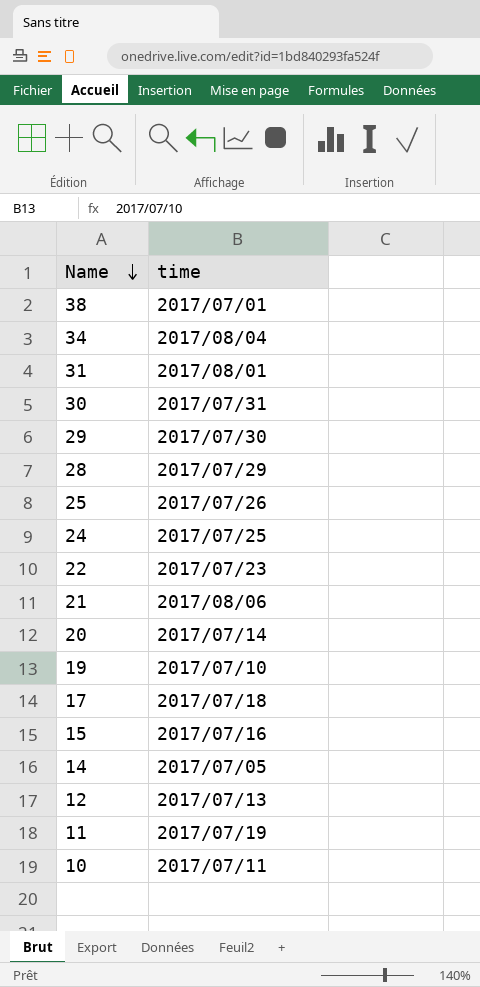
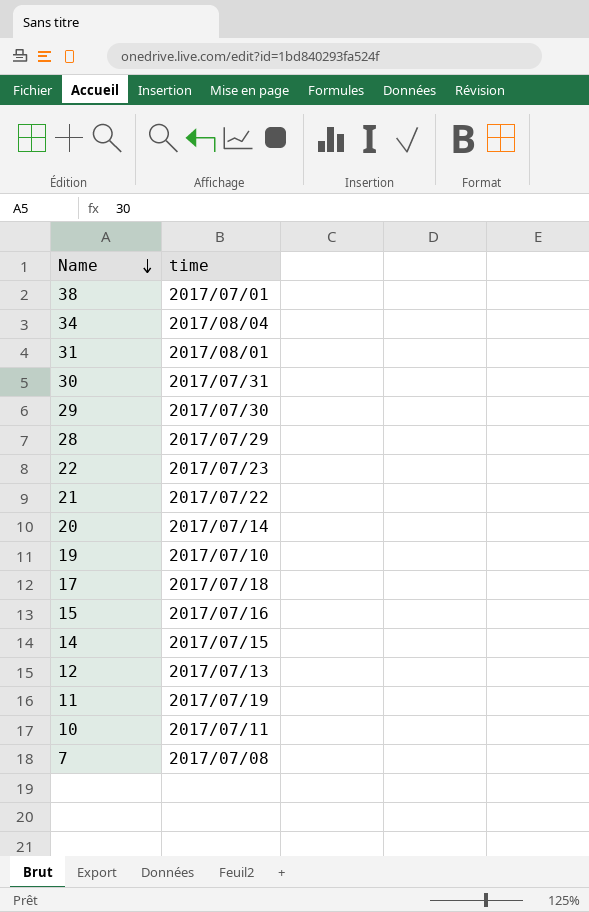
row 25: 2017/07/26 -> none
row 24: 2017/07/25 -> none
21 | time: 2017/08/06 -> 2017/07/22
14 | time: 2017/07/05 -> 2017/07/15
row 7: none -> 2017/07/08

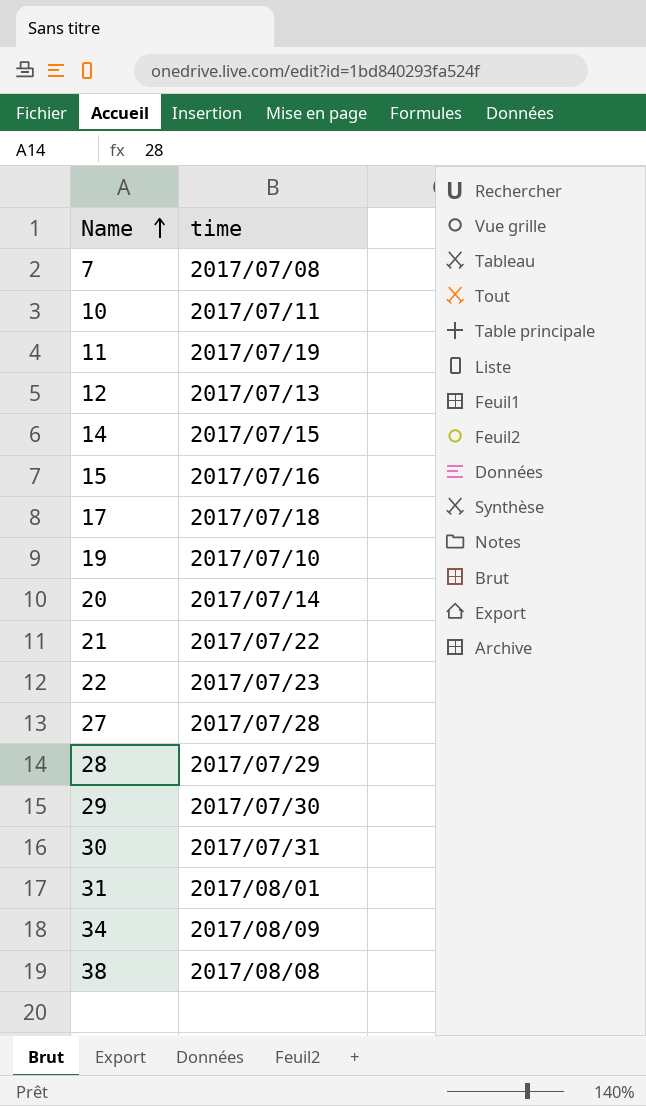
row order: Name descending -> Name ascending
row 27: none -> 2017/07/28
34 | time: 2017/08/04 -> 2017/08/09
38 | time: 2017/07/01 -> 2017/08/08

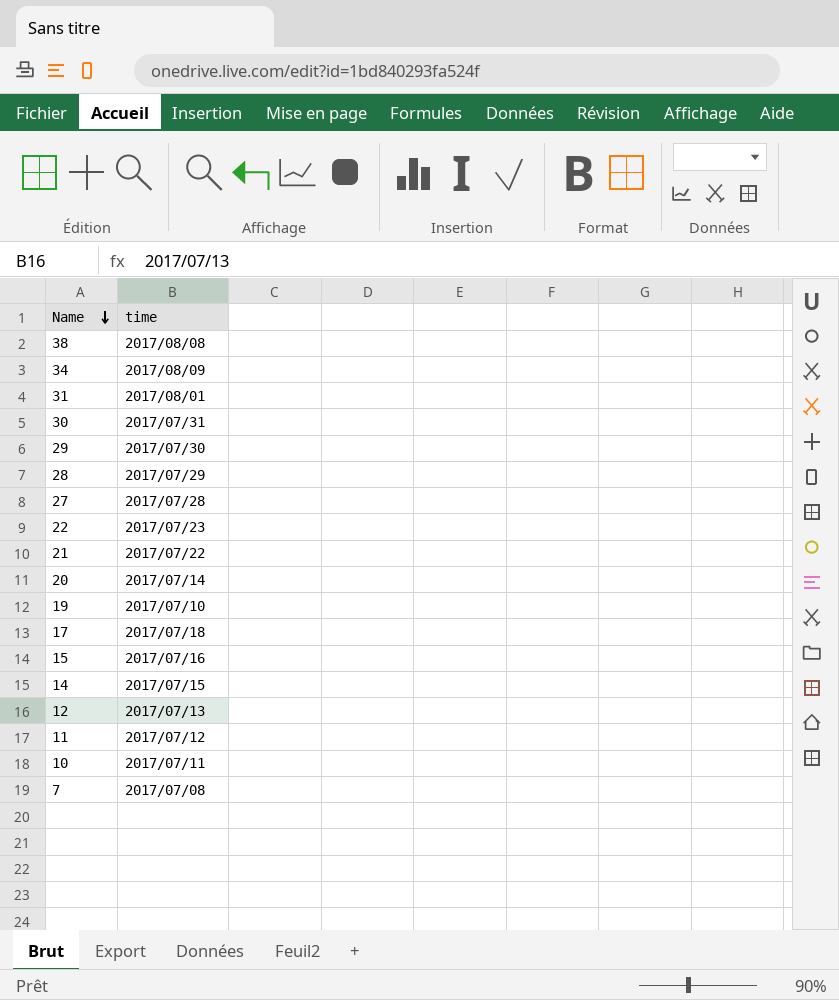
row order: Name ascending -> Name descending
11 | time: 2017/07/19 -> 2017/07/12

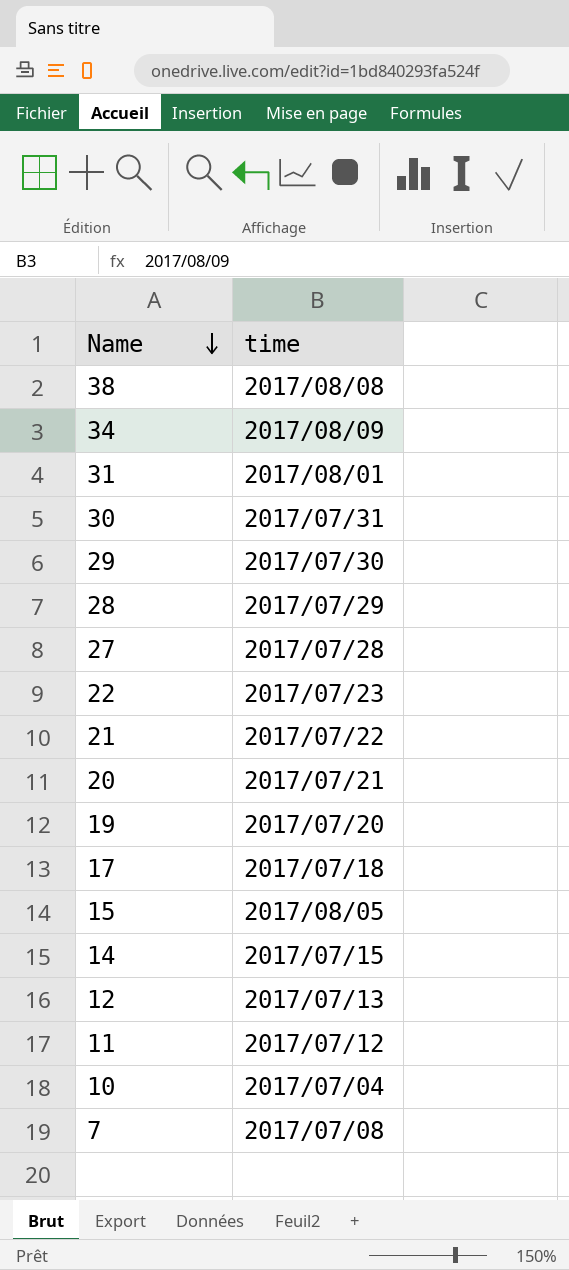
20 | time: 2017/07/14 -> 2017/07/21
19 | time: 2017/07/10 -> 2017/07/20
15 | time: 2017/07/16 -> 2017/08/05
10 | time: 2017/07/11 -> 2017/07/04

